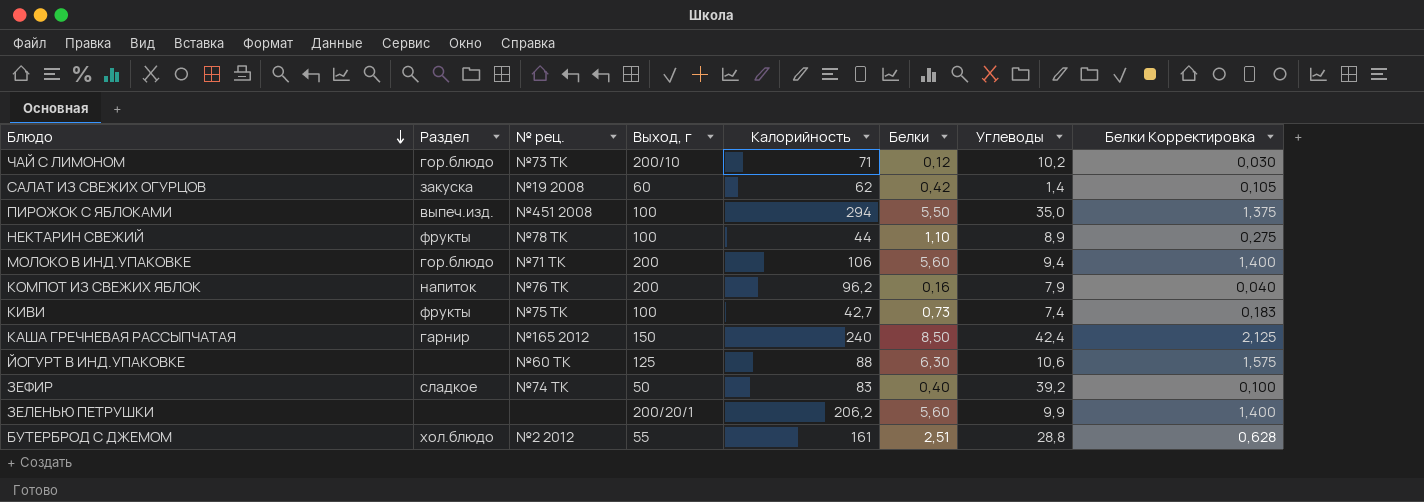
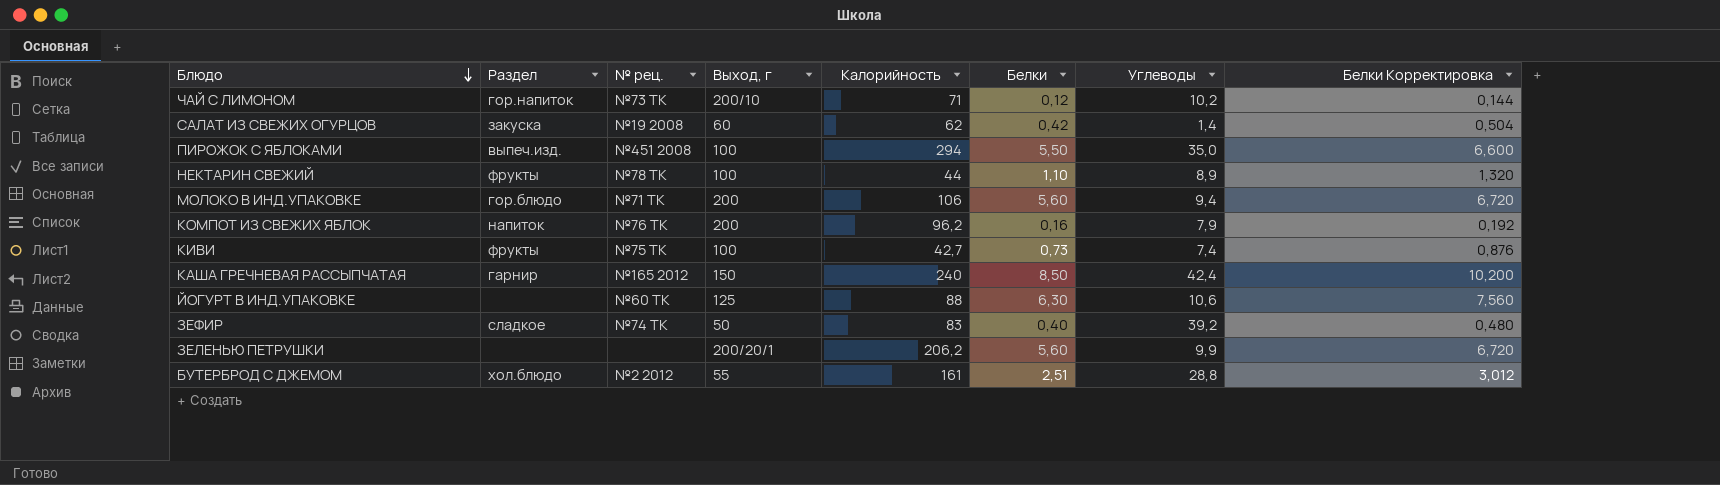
column Белки Корректировка | formula: [Белки] * 0,25 -> [Белки] * 1,2
ЧАЙ С ЛИМОНОМ | Раздел: гор.блюдо -> гор.напиток

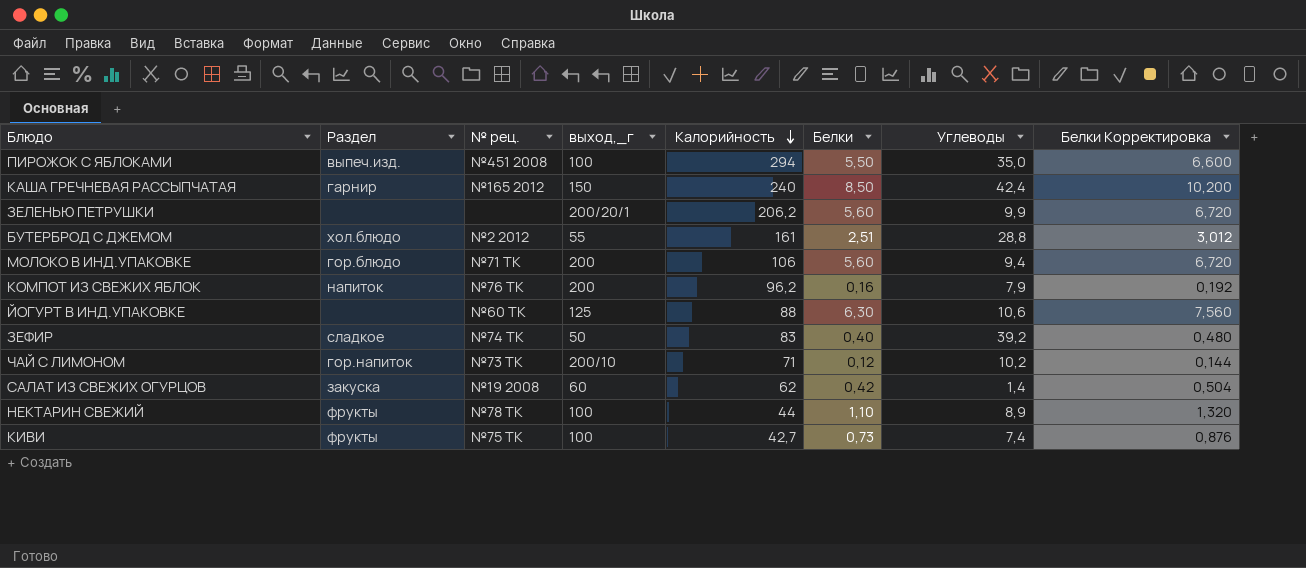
row order: Блюдо descending -> Калорийность descending
column name: Выход, г -> выход,_г

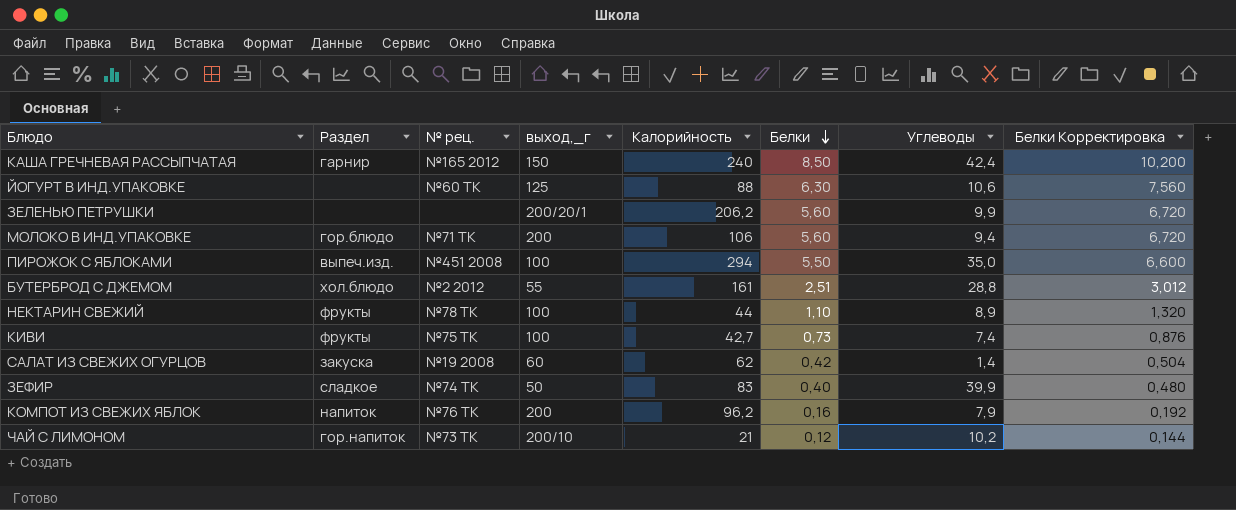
row order: Калорийность descending -> Белки descending
ЗЕФИР | Углеводы: 39,2 -> 39,9
ЧАЙ С ЛИМОНОМ | Калорийность: 71 -> 21

